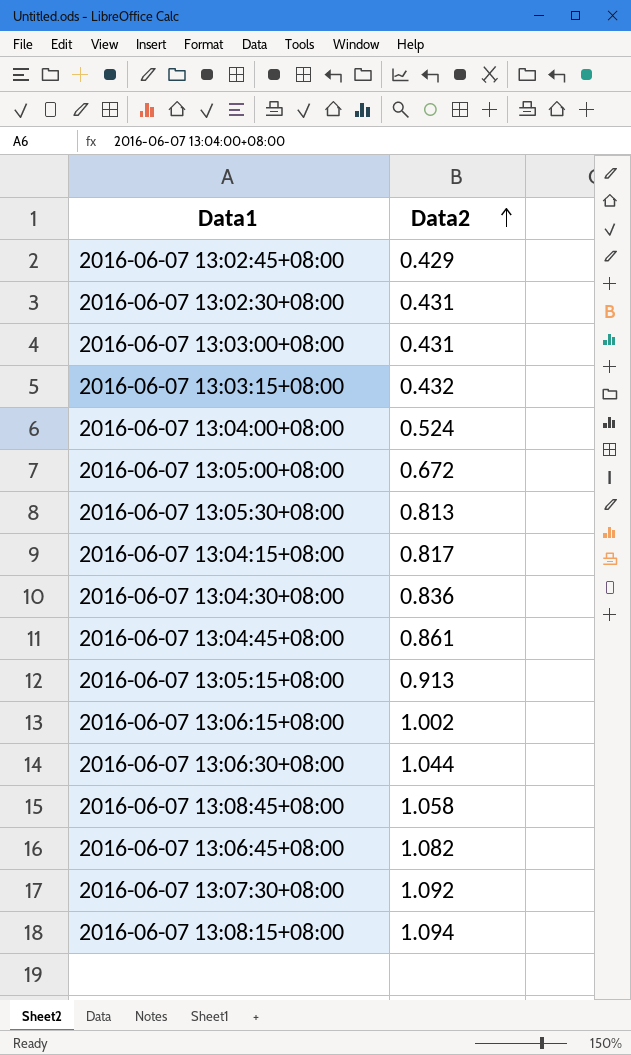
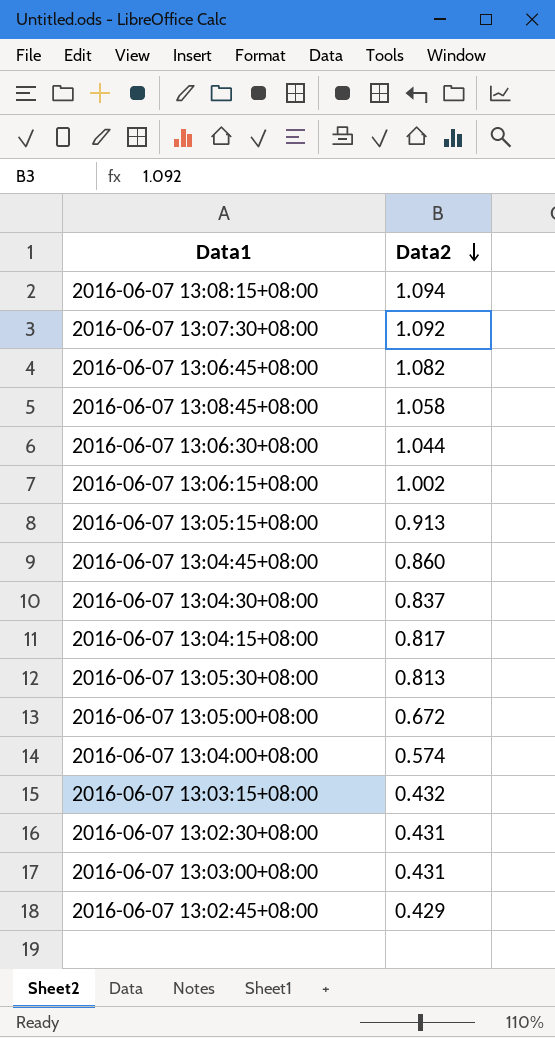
row order: Data2 ascending -> Data2 descending
2016-06-07 13:04:45+08:00 | Data2: 0.861 -> 0.860
2016-06-07 13:04:30+08:00 | Data2: 0.836 -> 0.837
2016-06-07 13:04:00+08:00 | Data2: 0.524 -> 0.574

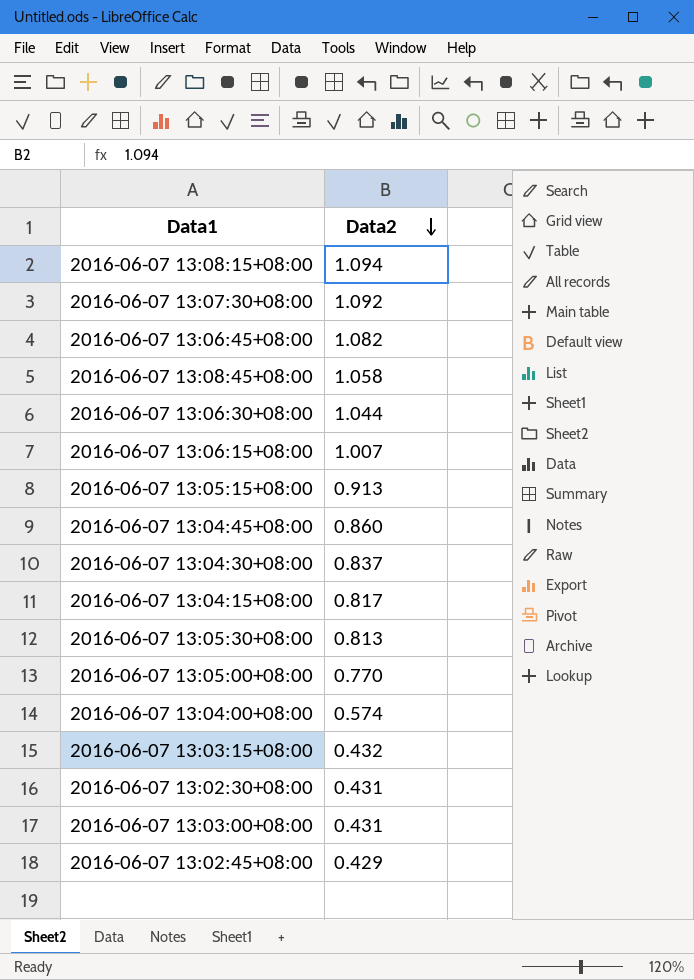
2016-06-07 13:06:15+08:00 | Data2: 1.002 -> 1.007
2016-06-07 13:05:00+08:00 | Data2: 0.672 -> 0.770

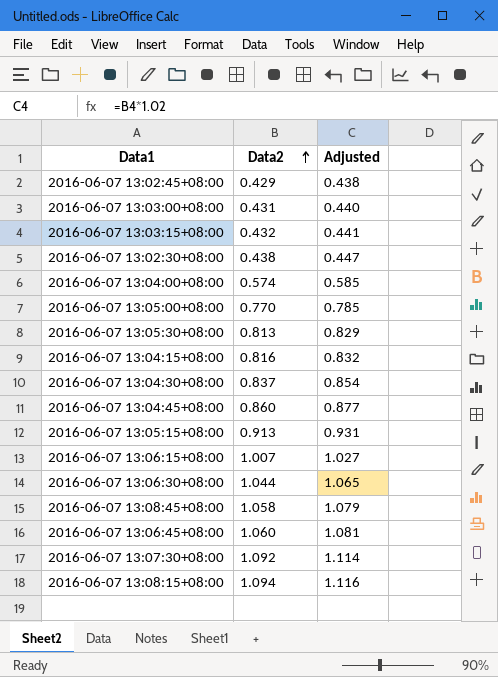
row order: Data2 descending -> Data2 ascending
column Adjusted | formula: none -> [Data2] * 1.02
2016-06-07 13:02:30+08:00 | Data2: 0.431 -> 0.438
2016-06-07 13:04:15+08:00 | Data2: 0.817 -> 0.816
2016-06-07 13:06:45+08:00 | Data2: 1.082 -> 1.060

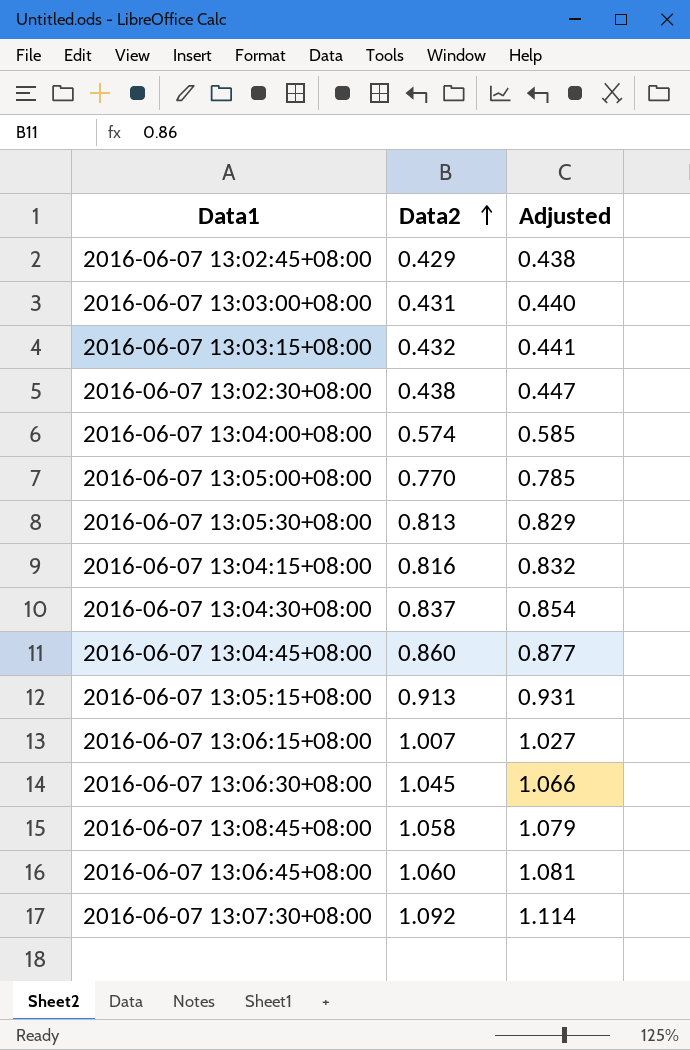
row 2016-06-07 13:08:15+08:00: 1.094 | 1.116 -> none
2016-06-07 13:06:30+08:00 | Data2: 1.044 -> 1.045
2016-06-07 13:06:30+08:00 | Adjusted: 1.065 -> 1.066

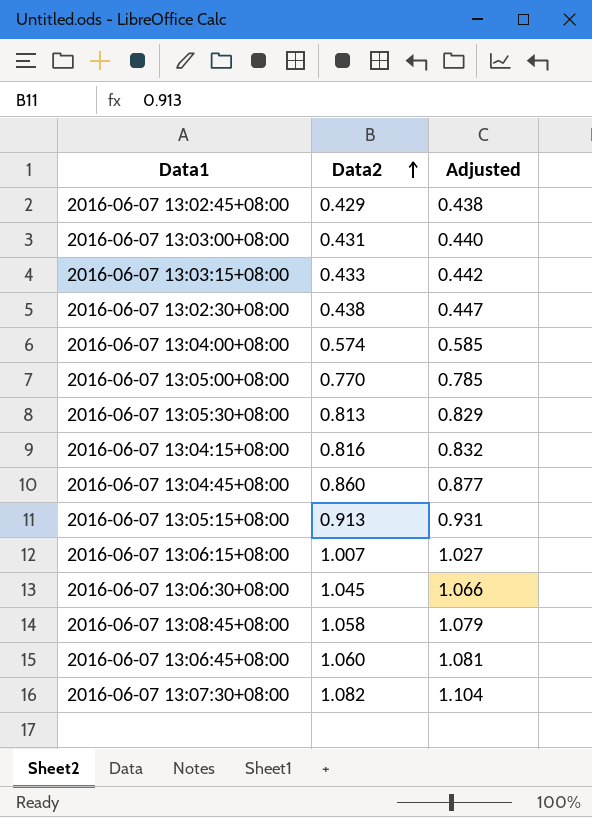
row 2016-06-07 13:04:30+08:00: 0.837 | 0.854 -> none
2016-06-07 13:03:15+08:00 | Data2: 0.432 -> 0.433
2016-06-07 13:03:15+08:00 | Adjusted: 0.441 -> 0.442
2016-06-07 13:07:30+08:00 | Data2: 1.092 -> 1.082
2016-06-07 13:07:30+08:00 | Adjusted: 1.114 -> 1.104

